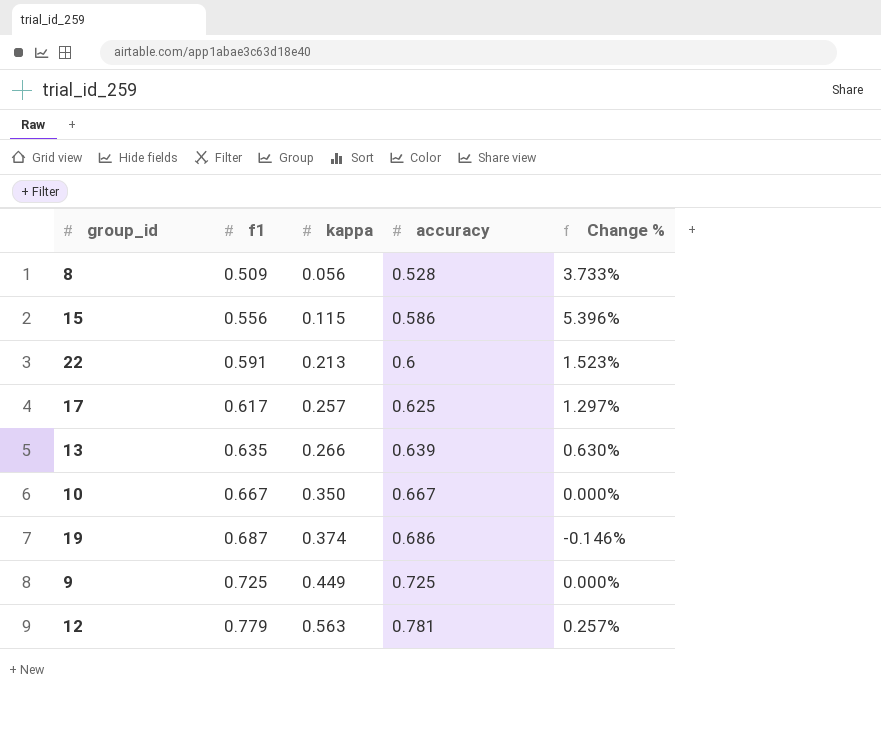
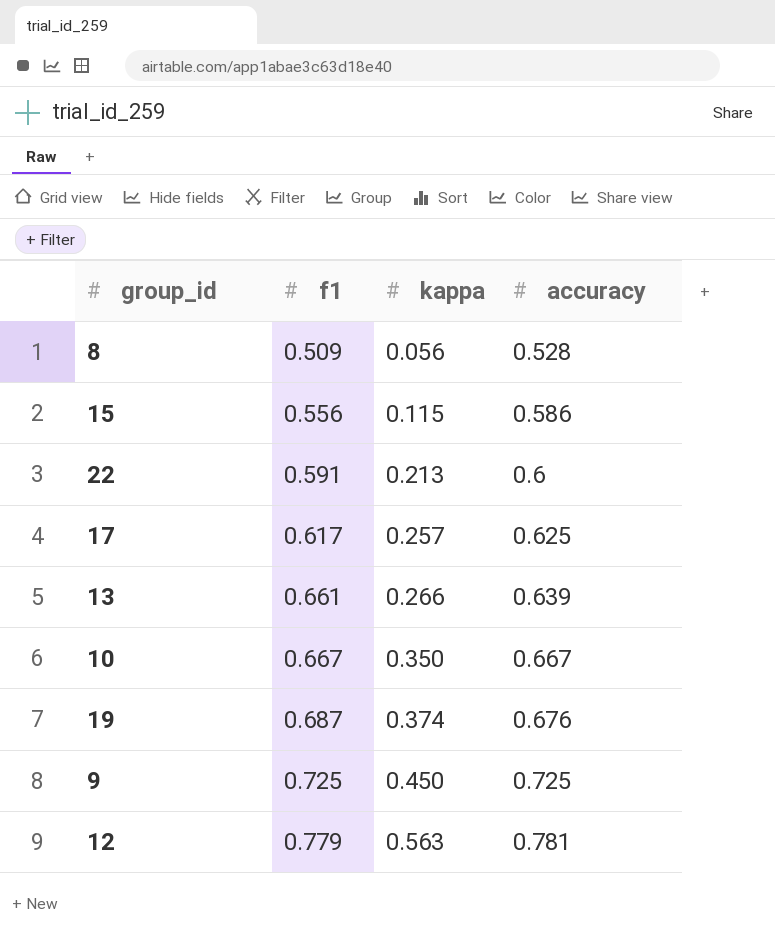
column Change % | formula: ([accuracy] - [f1]) / [f1] -> none
13 | f1: 0.635 -> 0.661
19 | accuracy: 0.686 -> 0.676
9 | kappa: 0.449 -> 0.450

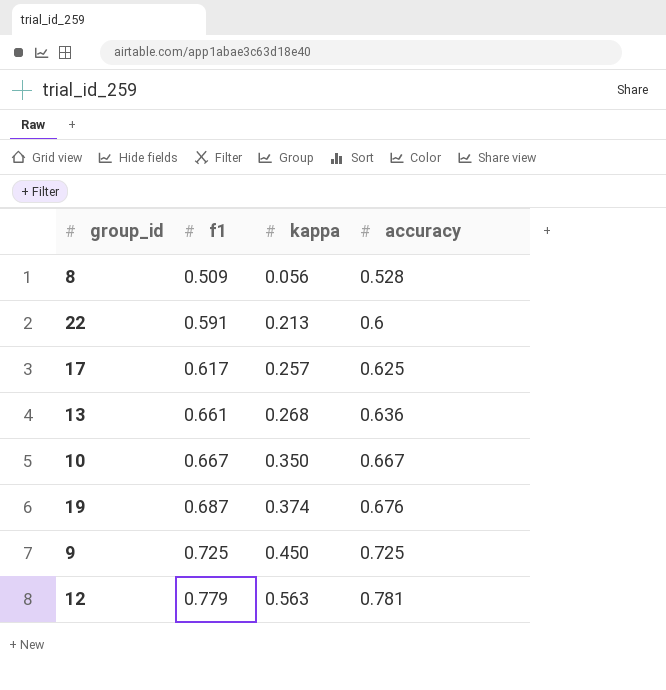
row 15: 0.556 | 0.115 | 0.586 -> none
13 | kappa: 0.266 -> 0.268
13 | accuracy: 0.639 -> 0.636

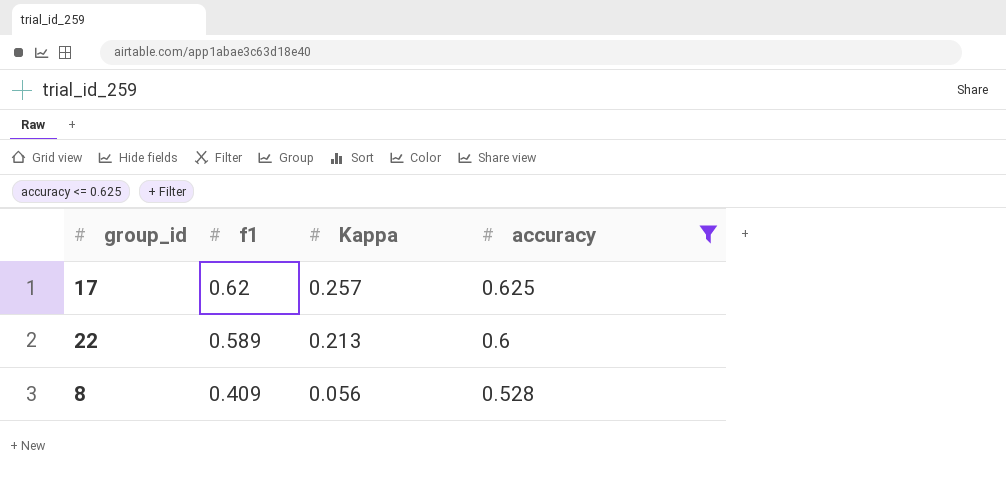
filter: none -> accuracy <= 0.625
row order: f1 ascending -> f1 descending
column name: kappa -> Kappa
17 | f1: 0.617 -> 0.62
22 | f1: 0.591 -> 0.589
8 | f1: 0.509 -> 0.409

